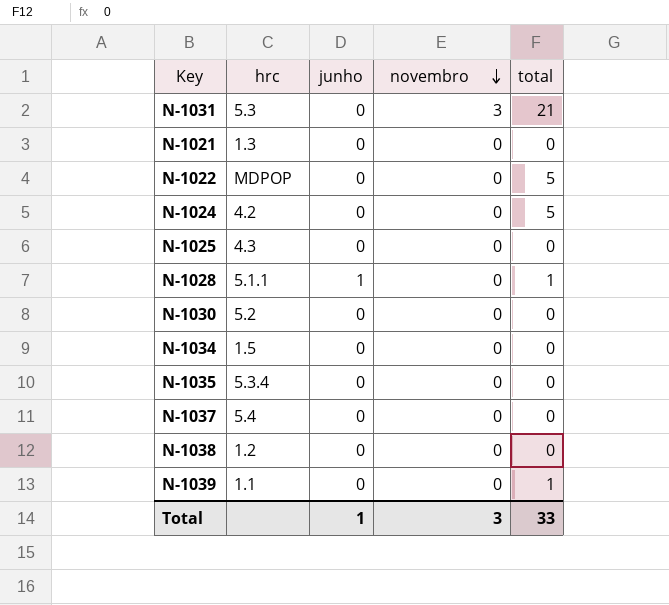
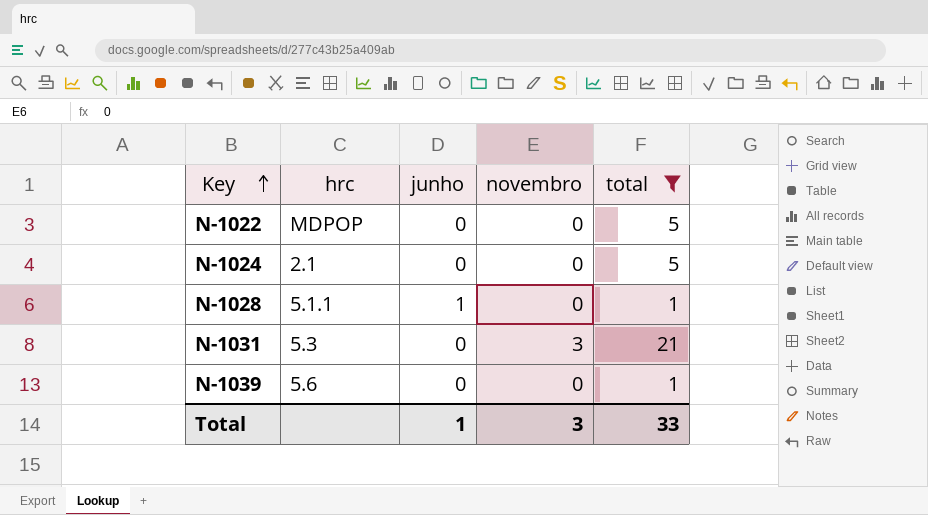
filter: none -> total != 0
row order: novembro descending -> Key ascending
N-1024 | hrc: 4.2 -> 2.1
N-1039 | hrc: 1.1 -> 5.6

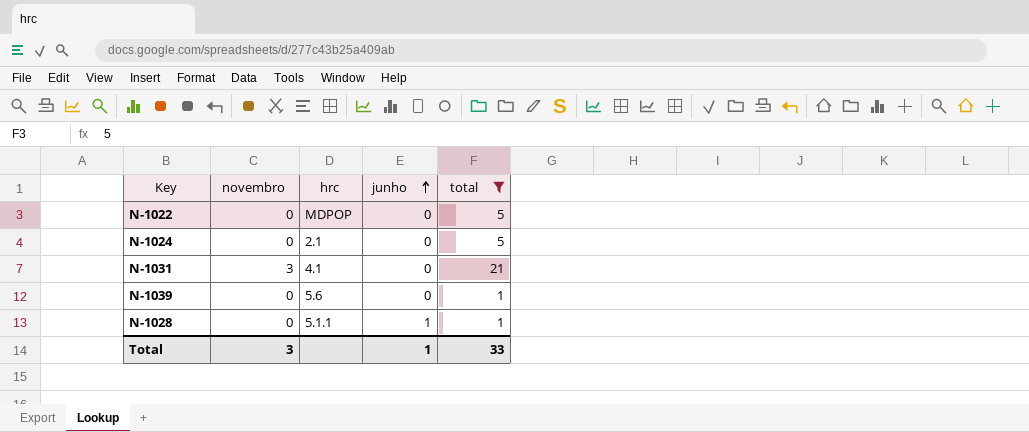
row order: Key ascending -> junho ascending
column novembro | position: 4 -> 2
N-1031 | hrc: 5.3 -> 4.1

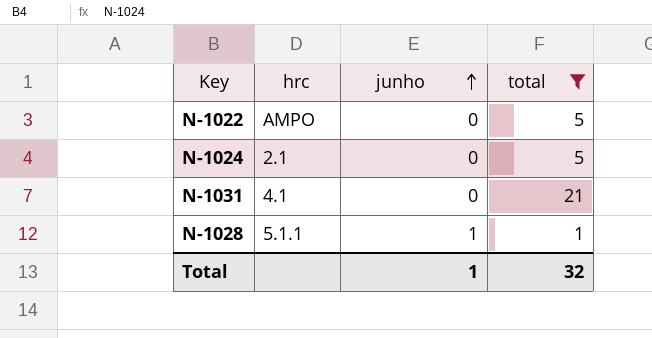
column novembro | position: 2 -> none
row N-1039: 0 | 5.6 | 0 | 1 -> none
N-1022 | hrc: MDPOP -> AMPO
Total | total: 33 -> 32

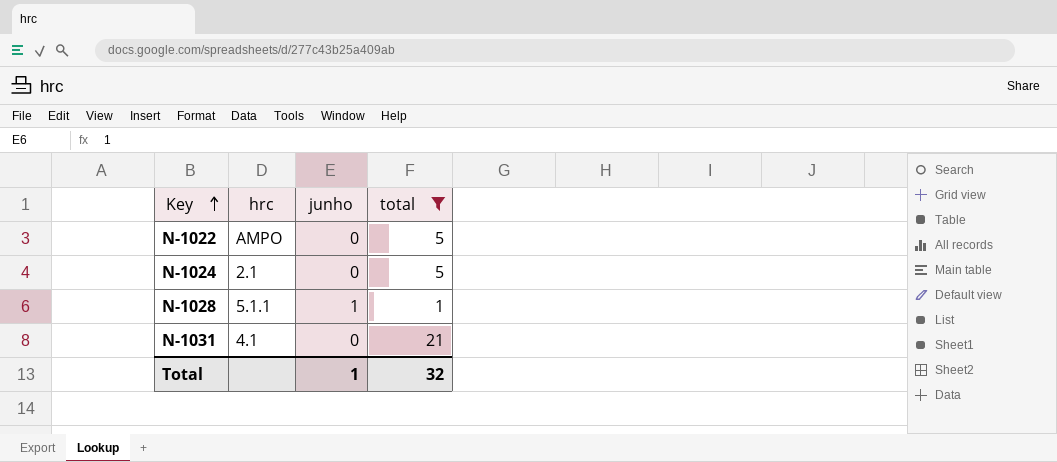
row order: junho ascending -> Key ascending

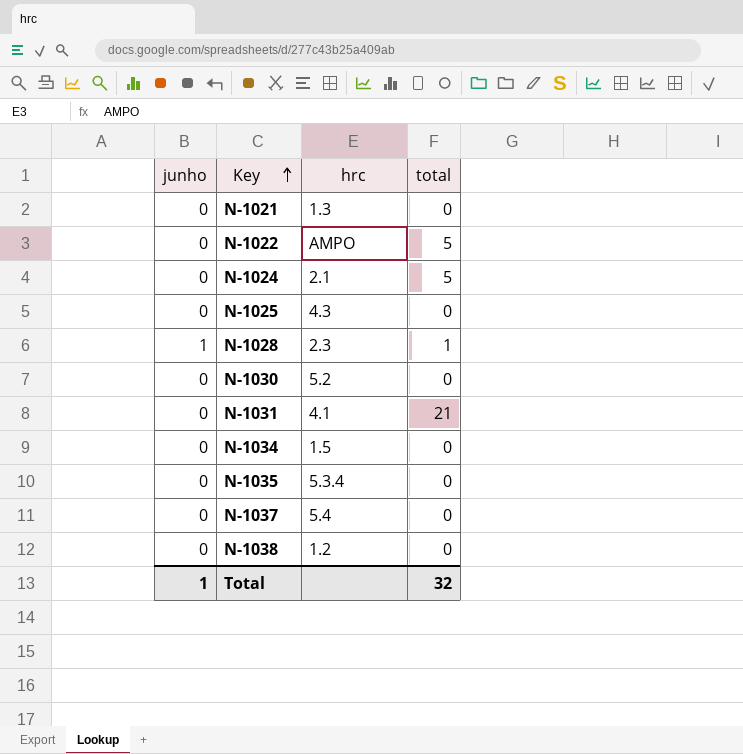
filter: total != 0 -> none
column junho | position: 3 -> 1
N-1028 | hrc: 5.1.1 -> 2.3

